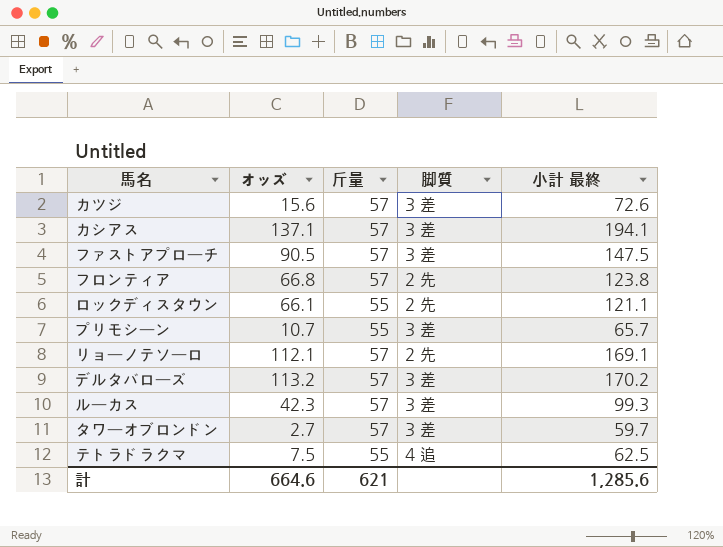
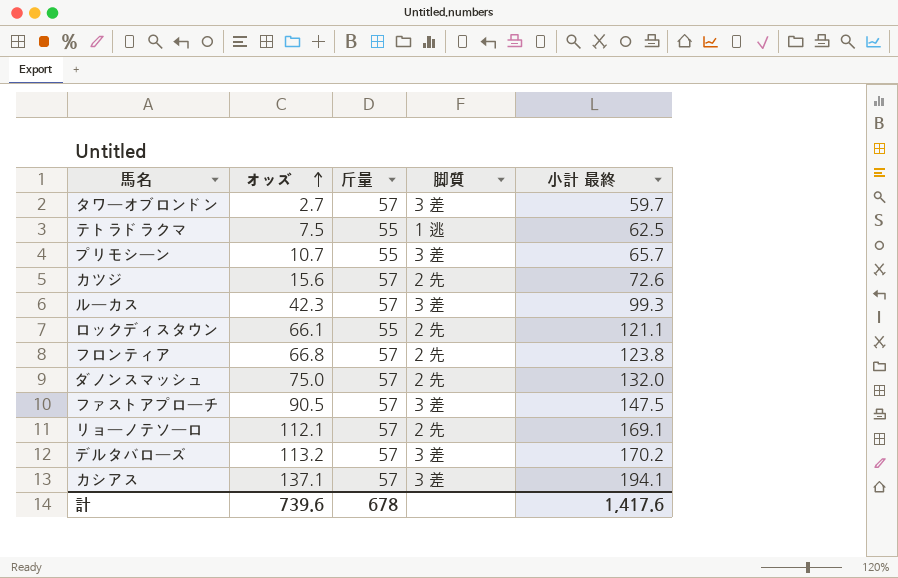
row order: none -> オッズ ascending
テトラドラクマ | 脚質: 4 追 -> 1 逃
カツジ | 脚質: 3 差 -> 2 先
row ダノンスマッシュ: none -> 75.0 | 57 | 2 先 | 132.0
計 | オッズ: 664.6 -> 739.6
計 | 斤量: 621 -> 678
計 | 小計 最終: 1,285.6 -> 1,417.6

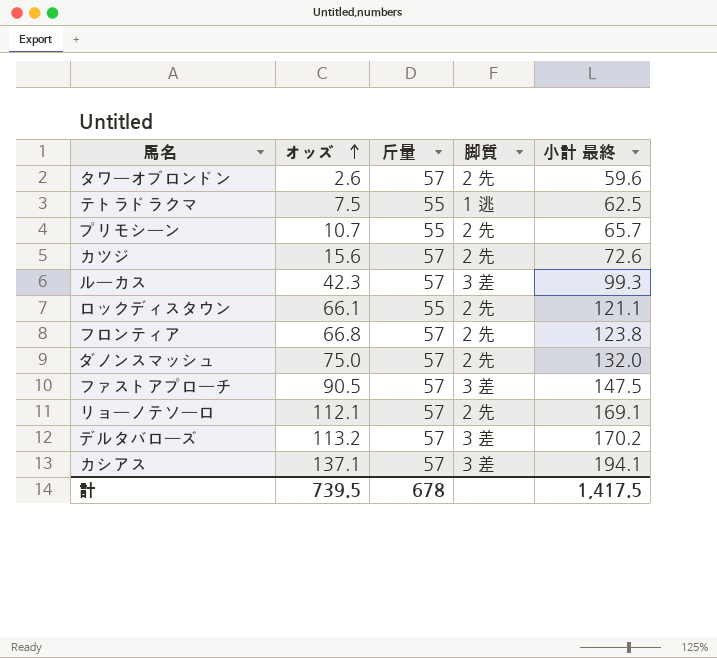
タワーオブロンドン | オッズ: 2.7 -> 2.6
タワーオブロンドン | 脚質: 3 差 -> 2 先
タワーオブロンドン | 小計 最終: 59.7 -> 59.6
プリモシーン | 脚質: 3 差 -> 2 先
計 | オッズ: 739.6 -> 739.5
計 | 小計 最終: 1,417.6 -> 1,417.5

